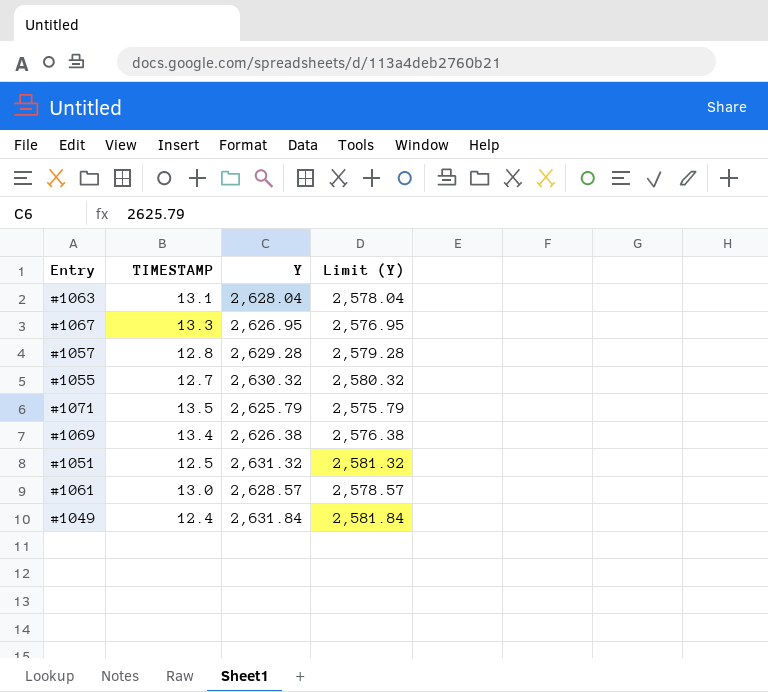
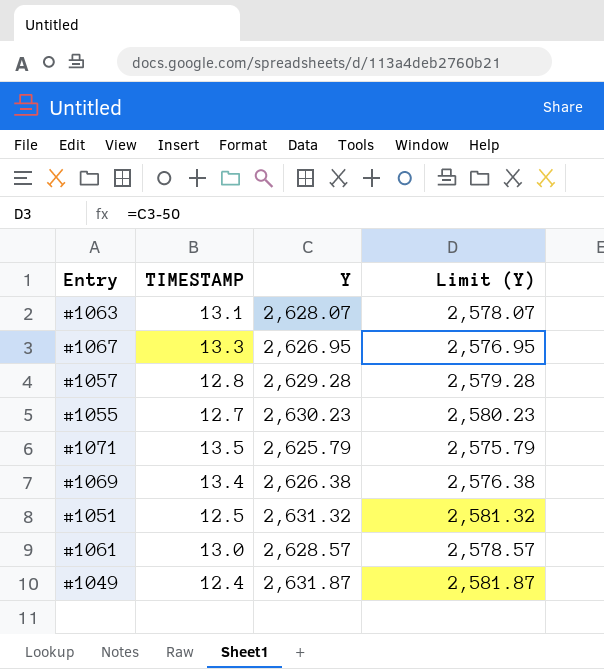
#1063 | Y: 2,628.04 -> 2,628.07
#1063 | Limit (Y): 2,578.04 -> 2,578.07
#1055 | Y: 2,630.32 -> 2,630.23
#1055 | Limit (Y): 2,580.32 -> 2,580.23
#1049 | Y: 2,631.84 -> 2,631.87
#1049 | Limit (Y): 2,581.84 -> 2,581.87

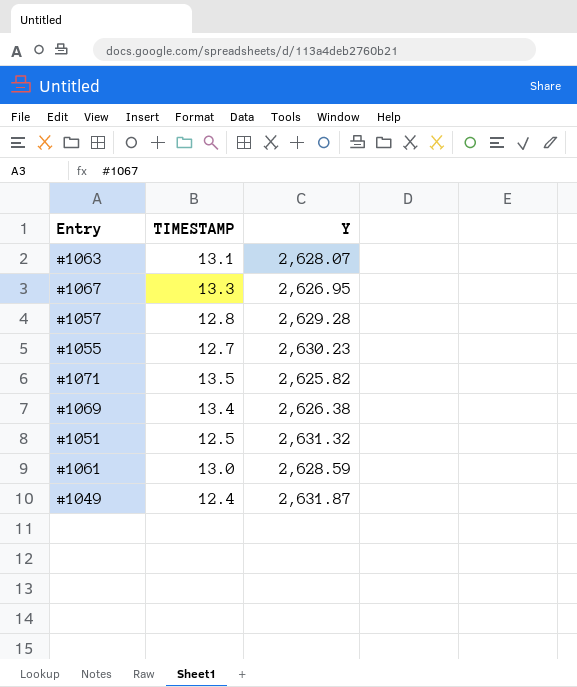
column Limit (Y) | formula: [Y] - 50 -> none
#1071 | Y: 2,625.79 -> 2,625.82
#1061 | Y: 2,628.57 -> 2,628.59

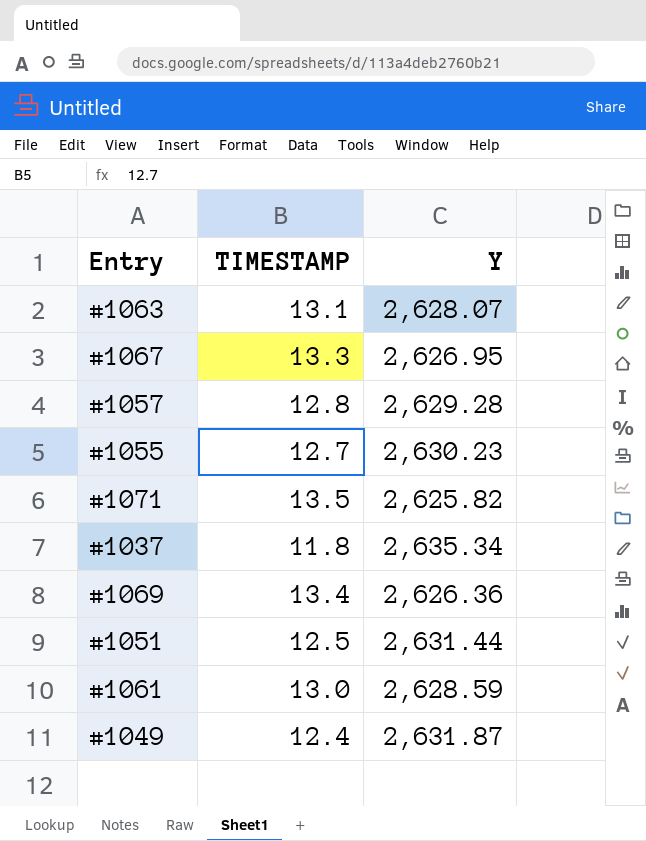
row #1037: none -> 11.8 | 2,635.34
#1069 | Y: 2,626.38 -> 2,626.36
#1051 | Y: 2,631.32 -> 2,631.44

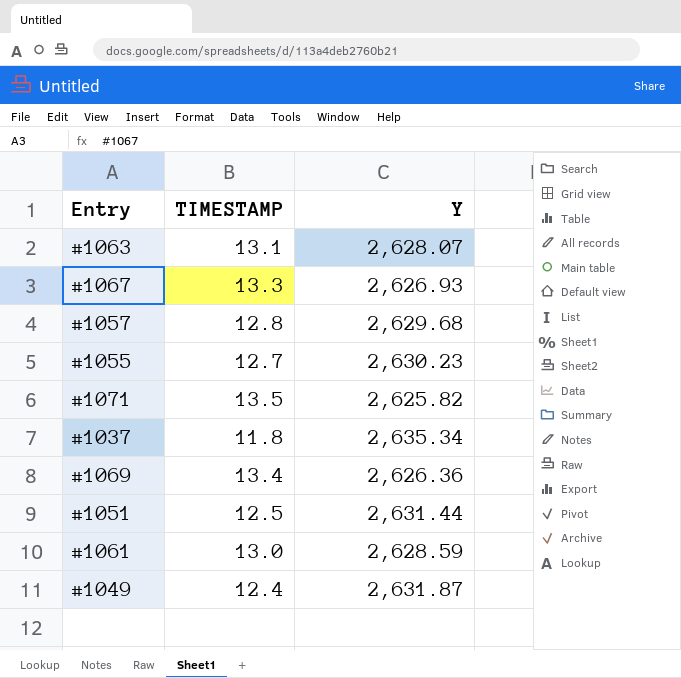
#1067 | Y: 2,626.95 -> 2,626.93
#1057 | Y: 2,629.28 -> 2,629.68

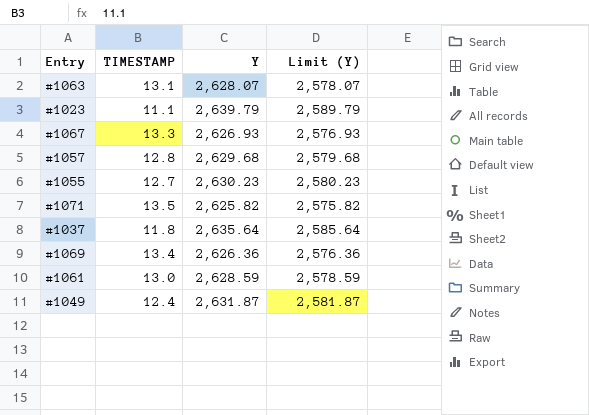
column Limit (Y) | formula: none -> [Y] - 50
row #1051: 12.5 | 2,631.44 -> none
row #1023: none -> 11.1 | 2,639.79 | 2,589.79
#1037 | Y: 2,635.34 -> 2,635.64

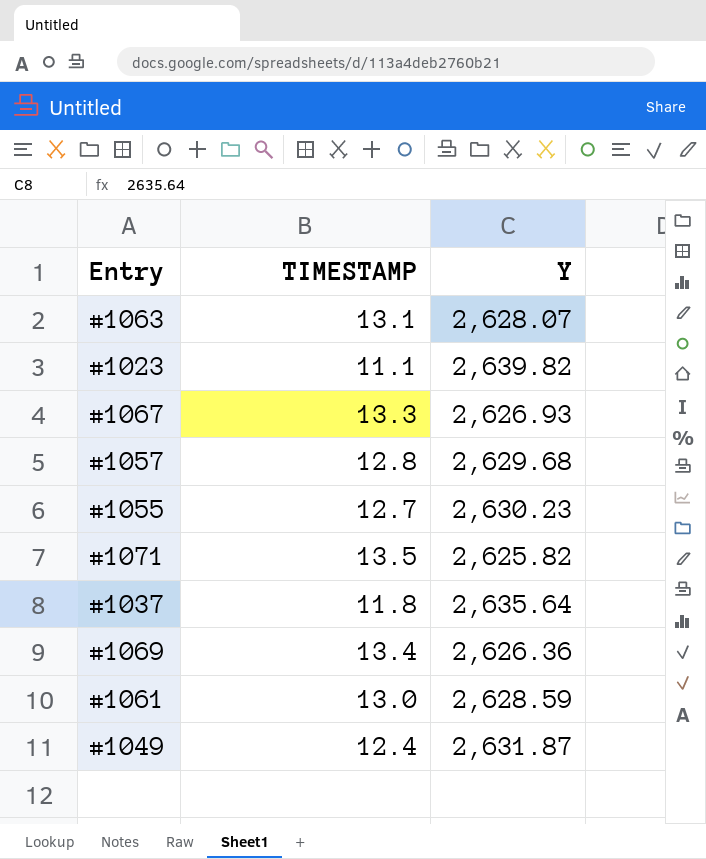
column Limit (Y) | formula: [Y] - 50 -> none
#1023 | Y: 2,639.79 -> 2,639.82

